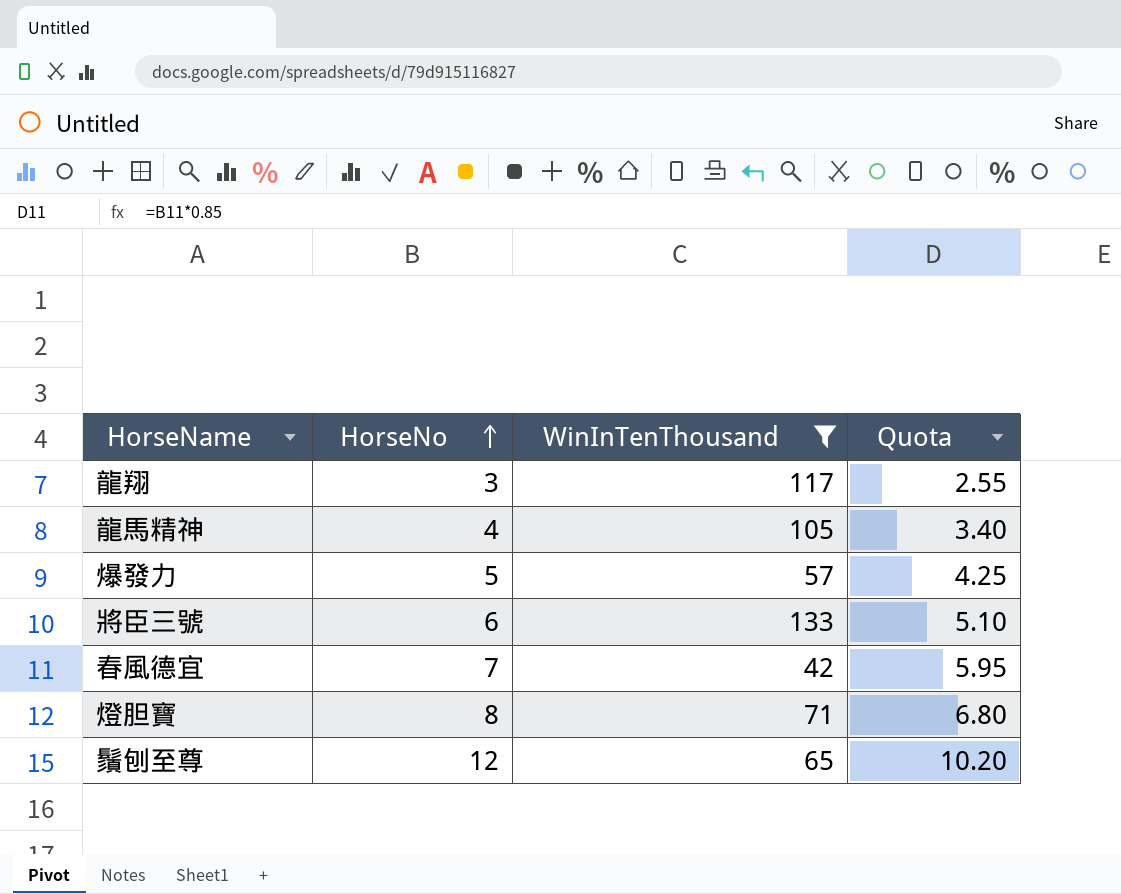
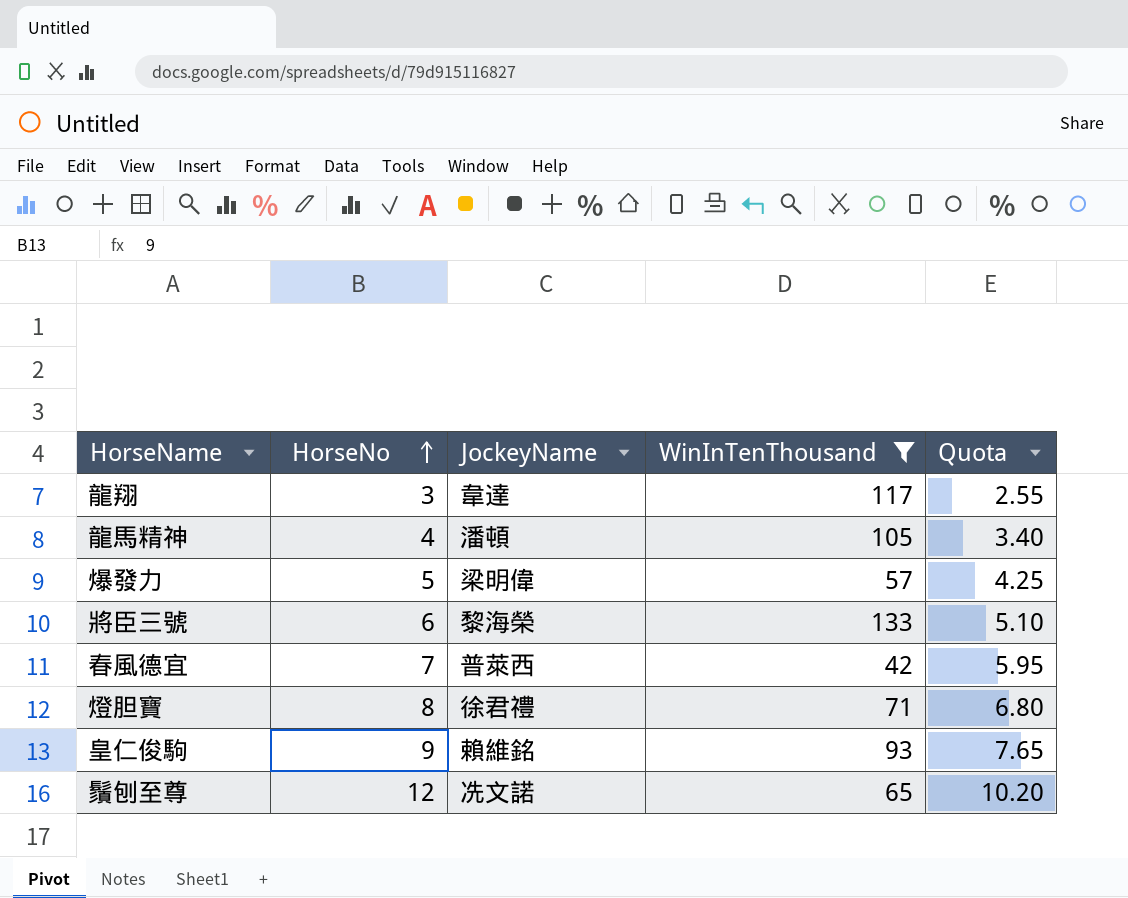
column JockeyName | position: none -> 3
row 皇仁俊駒: none -> 9 | 賴維銘 | 93 | 7.65

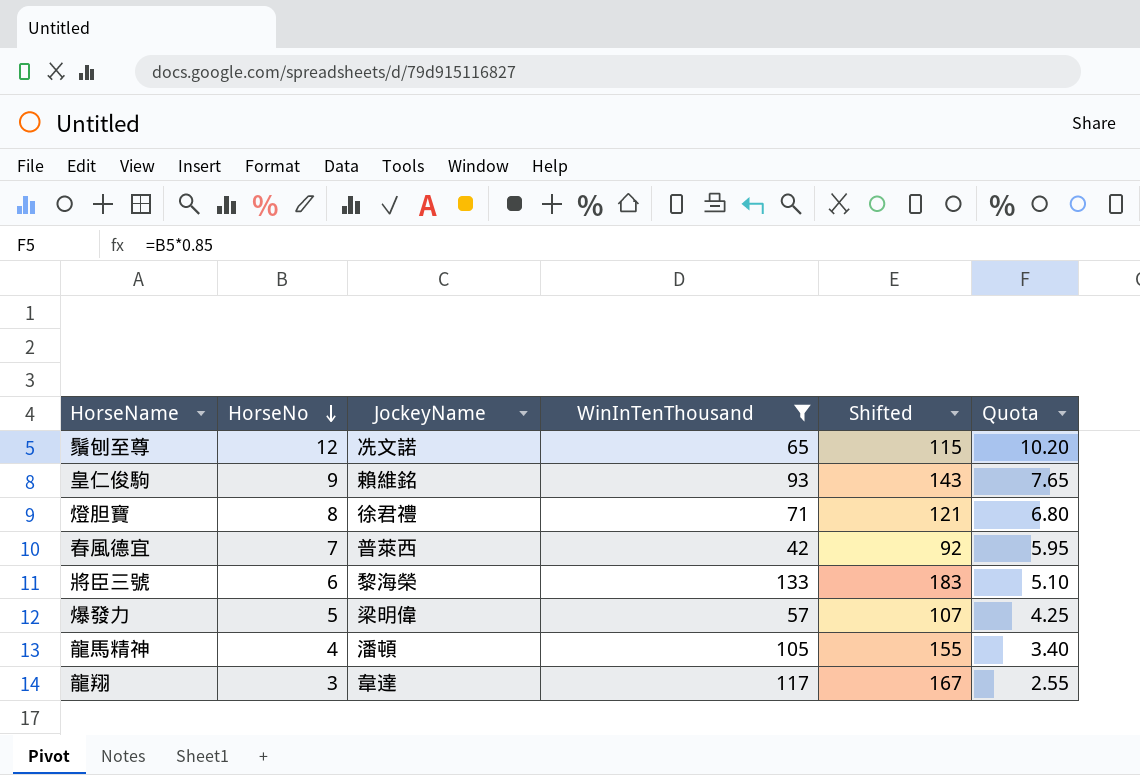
row order: HorseNo ascending -> HorseNo descending
column Shifted | formula: none -> [WinInTenThousand] + 50

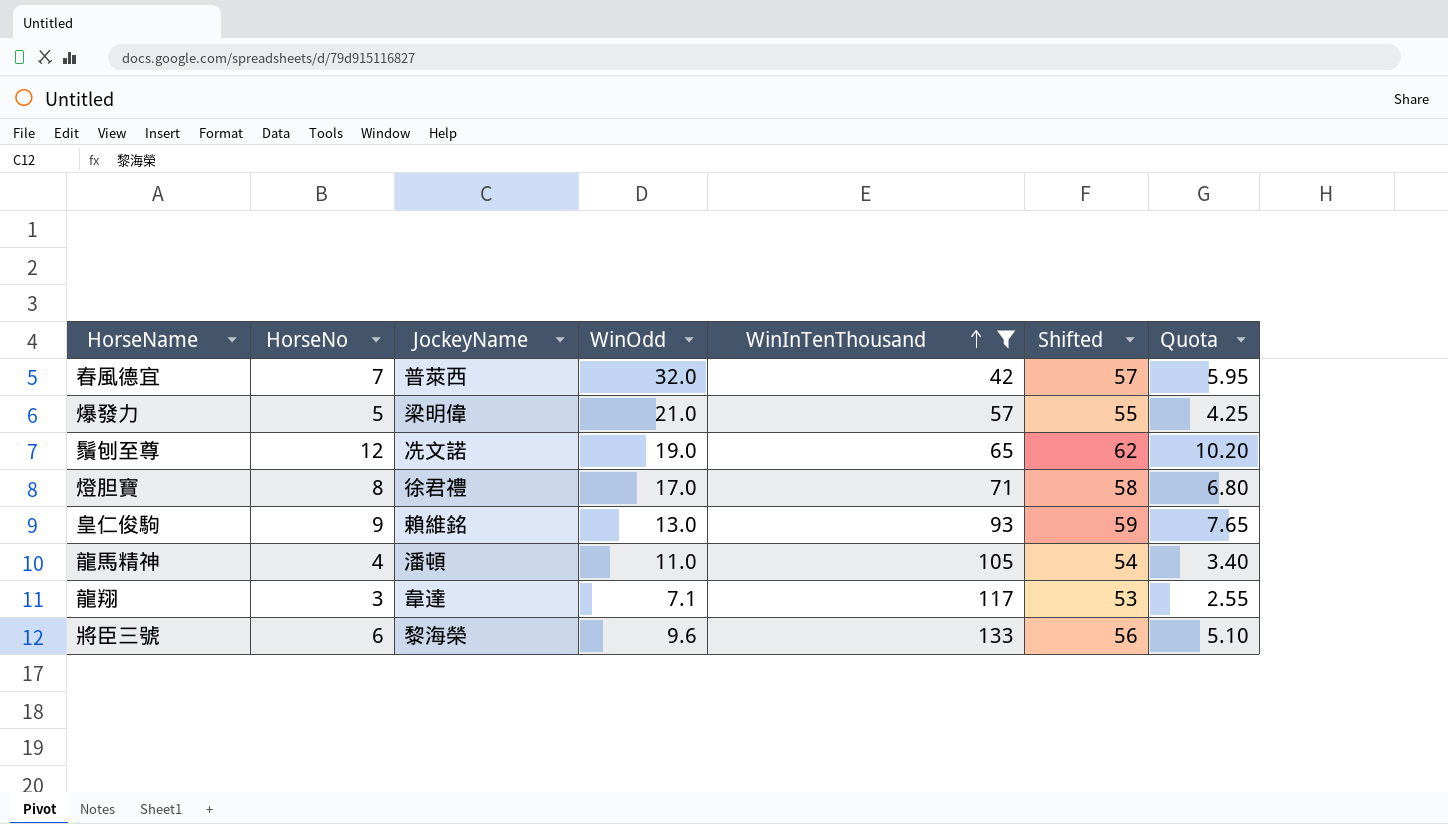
row order: HorseNo descending -> WinInTenThousand ascending
column WinOdd | position: none -> 4
column Shifted | formula: [WinInTenThousand] + 50 -> [HorseNo] + 50

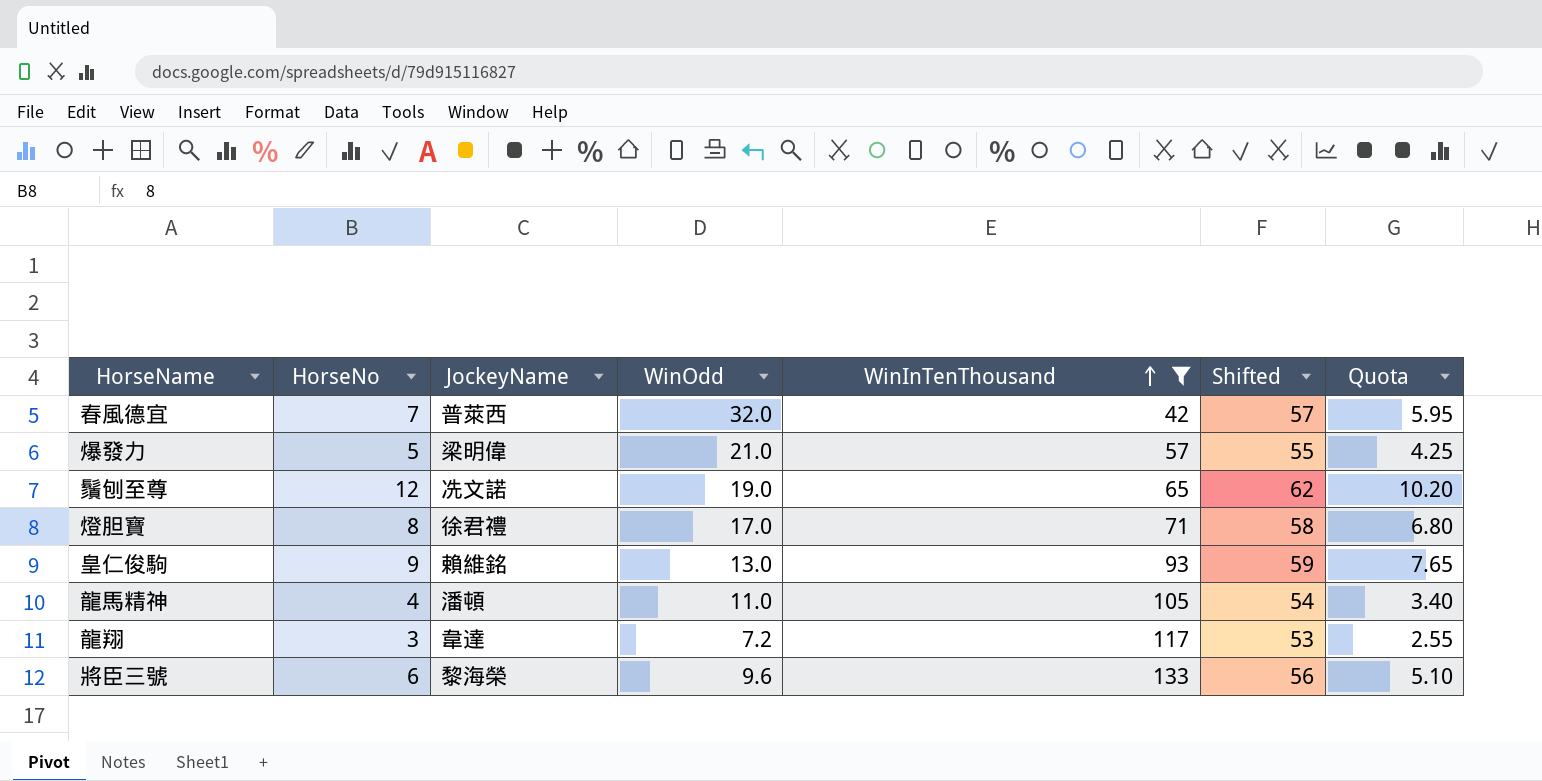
龍翔 | WinOdd: 7.1 -> 7.2

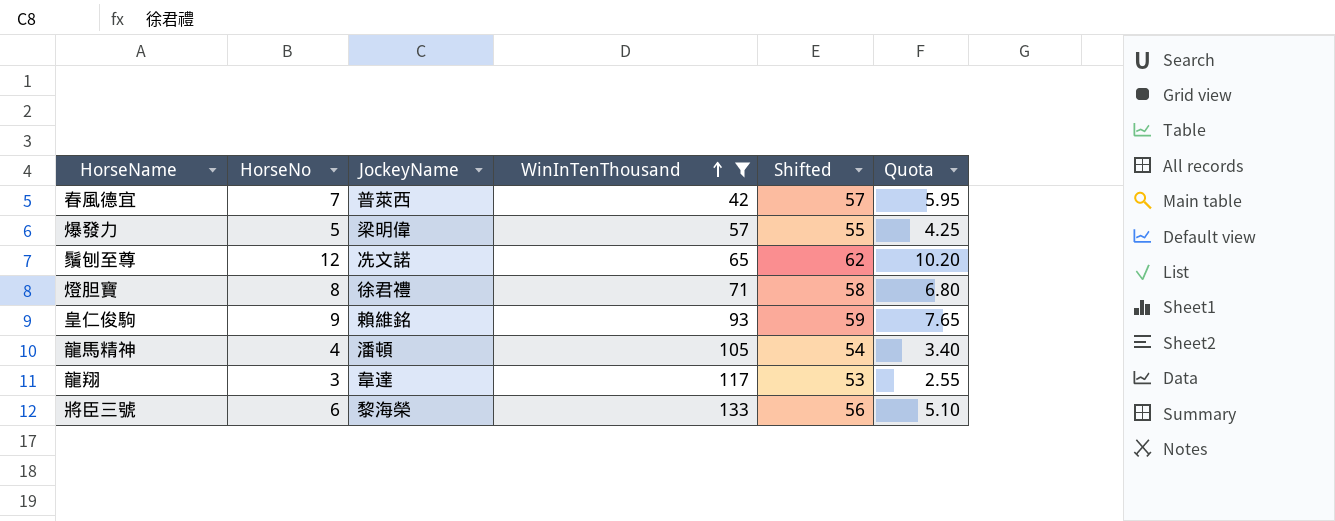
column WinOdd | position: 4 -> none

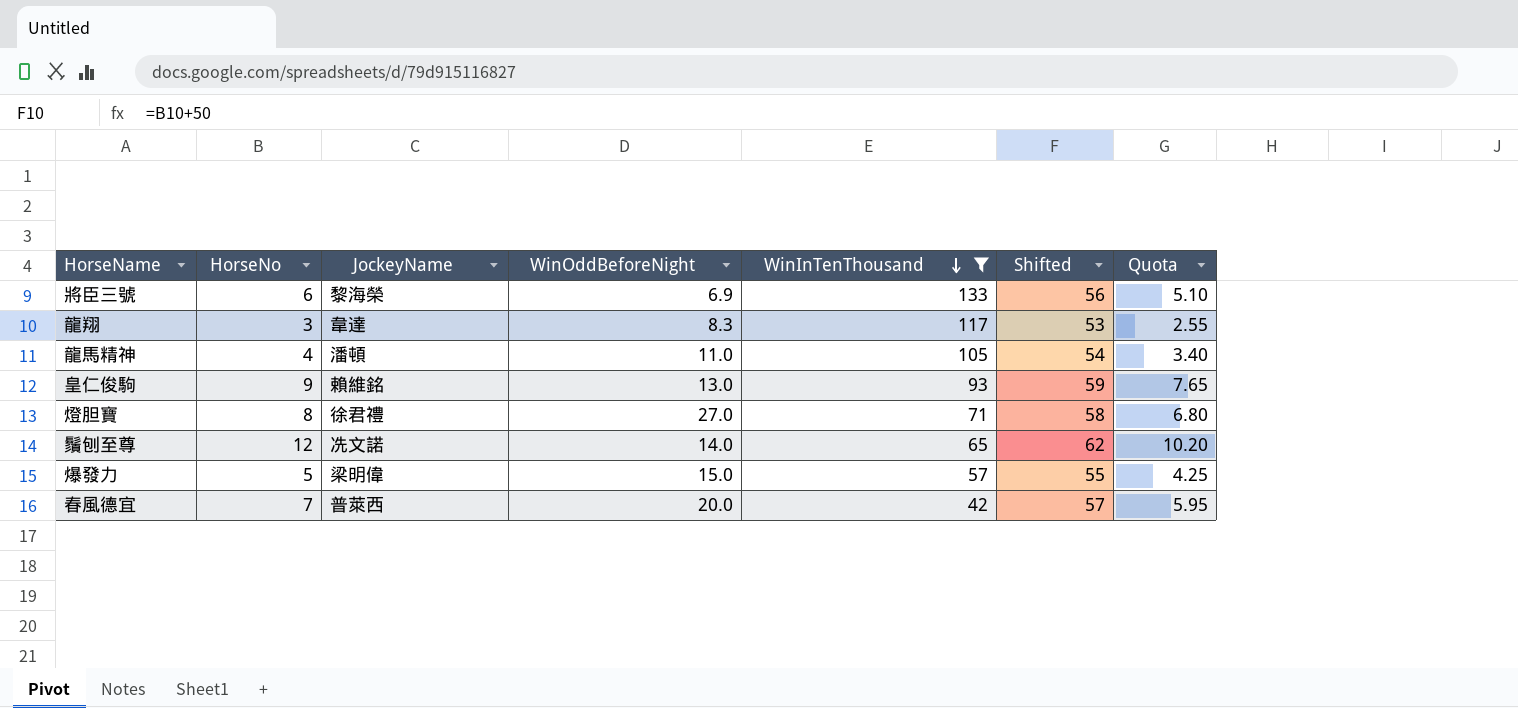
row order: WinInTenThousand ascending -> WinInTenThousand descending
column WinOddBeforeNight | position: none -> 4

